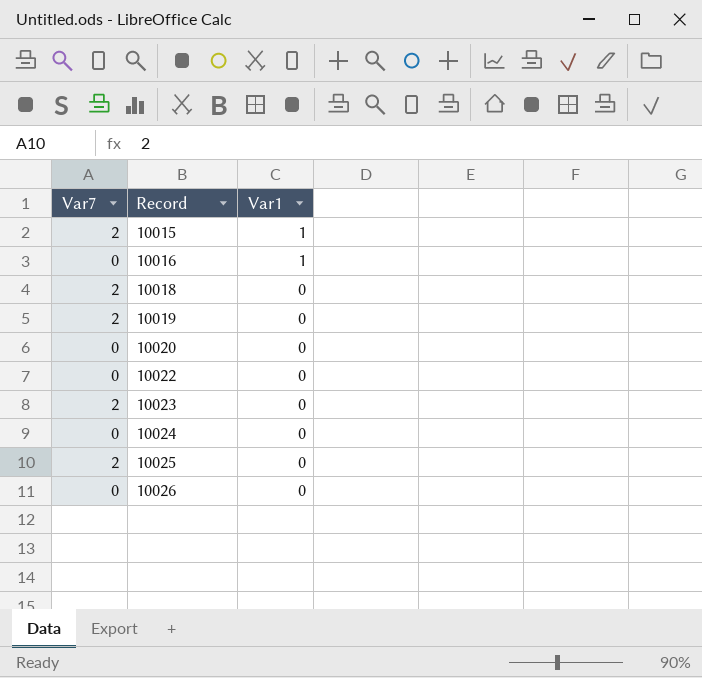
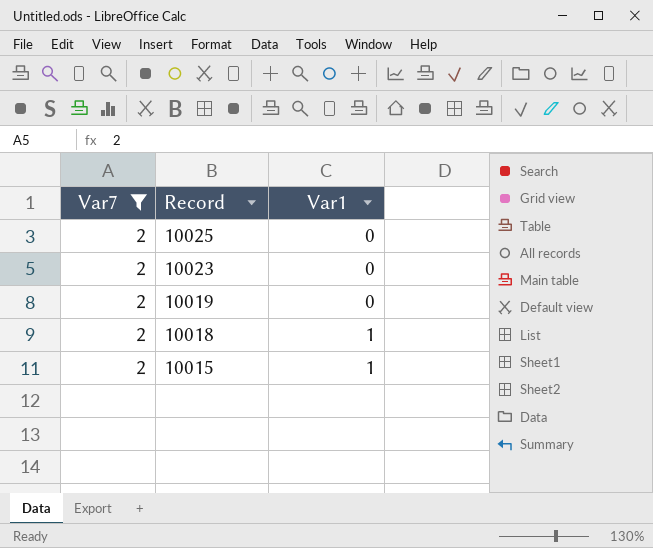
filter: none -> Var7 = 2
row order: Record ascending -> Record descending
10018 | Var1: 0 -> 1

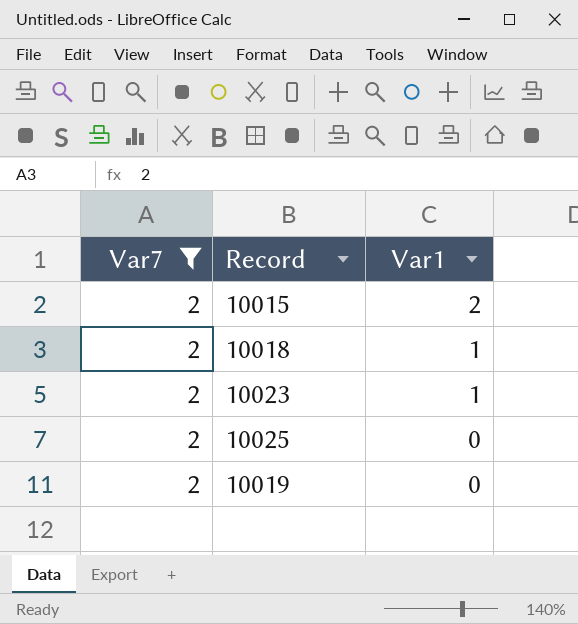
row order: Record descending -> Var1 descending
10015 | Var1: 1 -> 2
10023 | Var1: 0 -> 1

